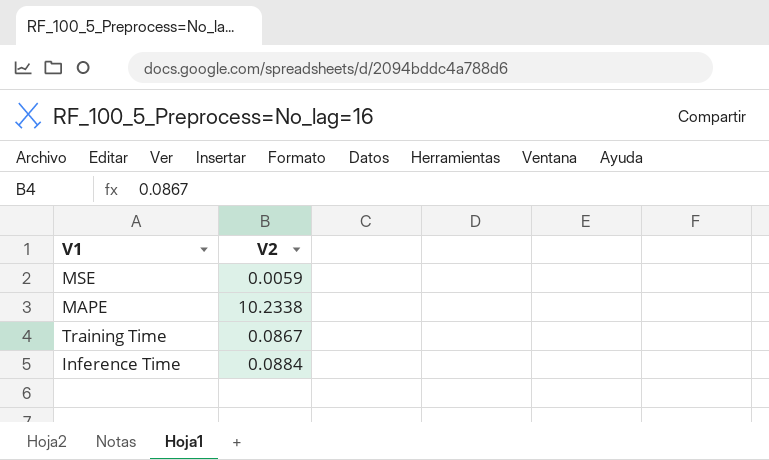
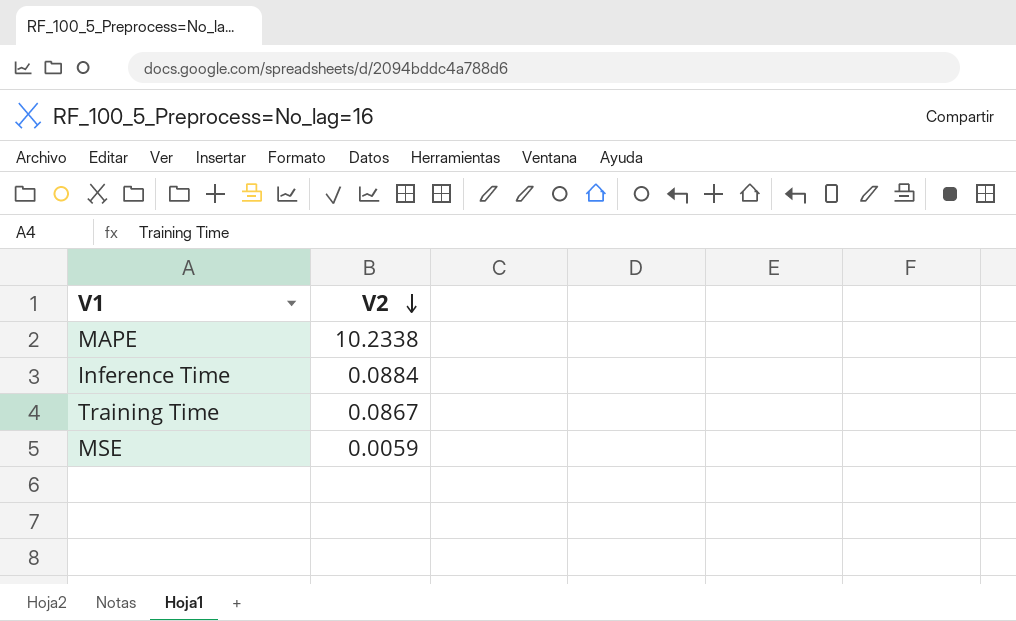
row order: none -> V2 descending

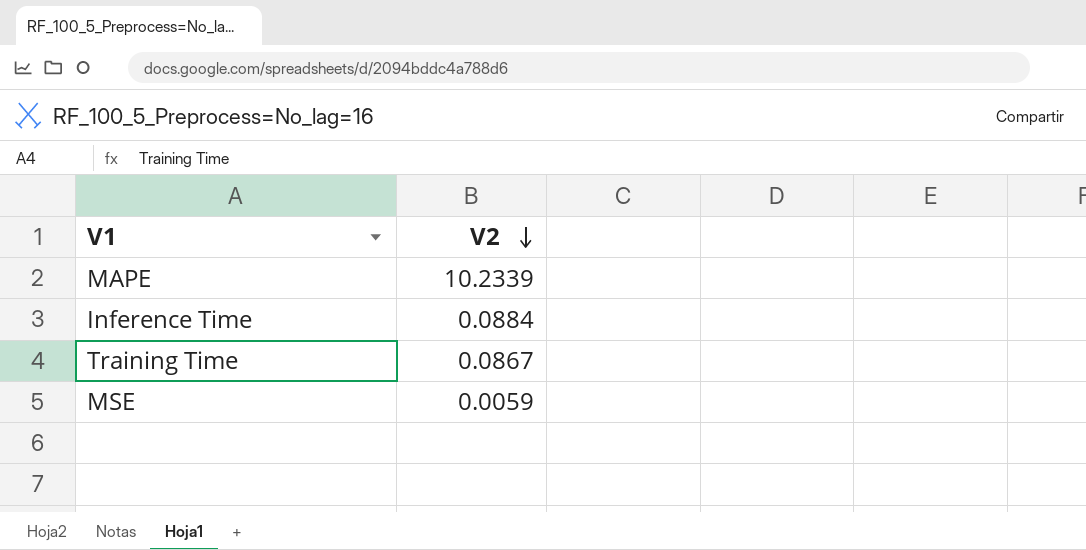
MAPE | V2: 10.2338 -> 10.2339

